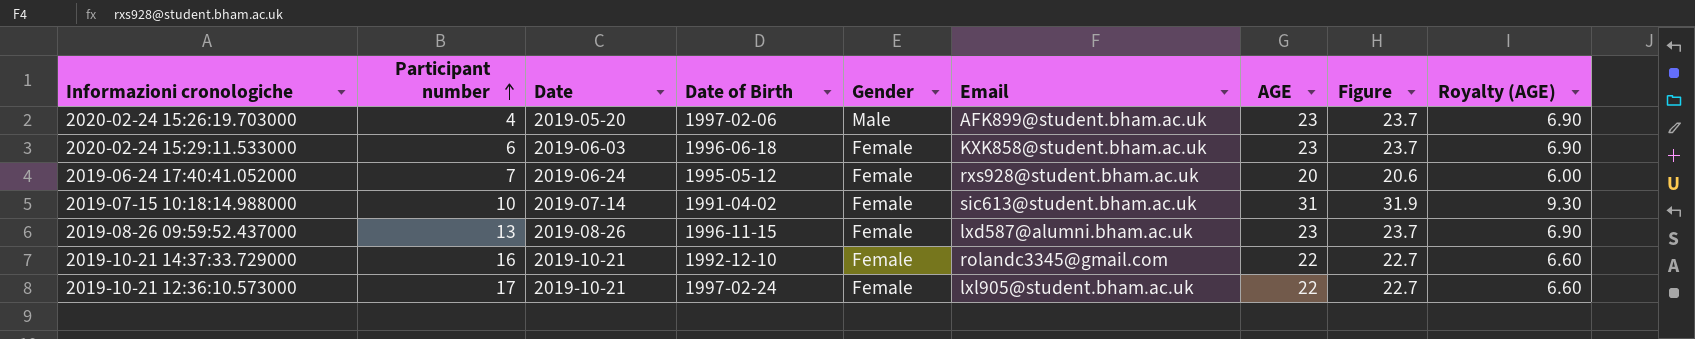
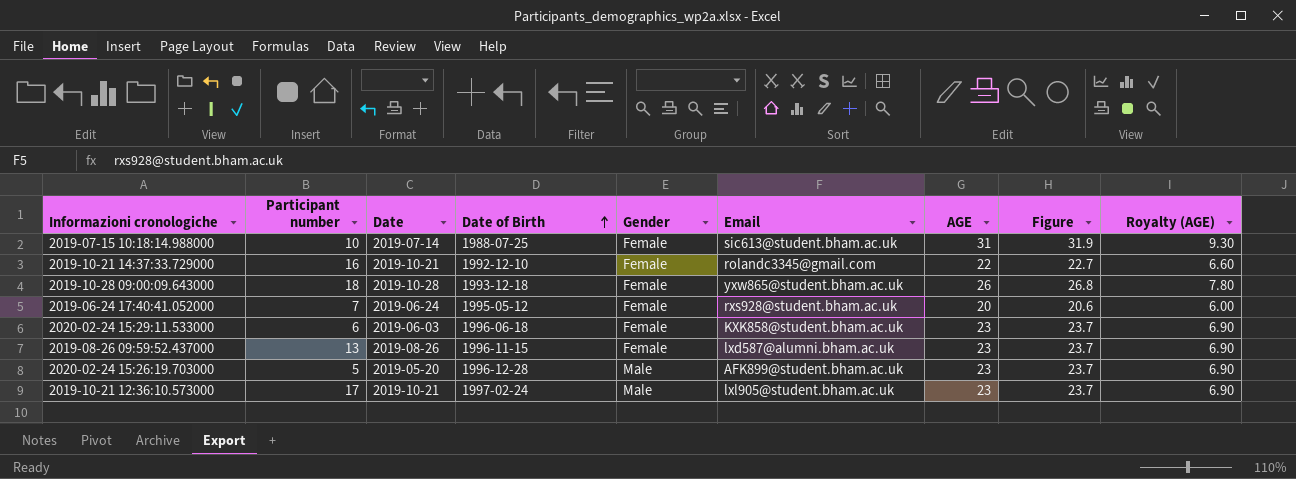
row order: Participant number ascending -> Date of Birth ascending
2019-07-15 10:18:14.988000 | Date of Birth: 1991-04-02 -> 1988-07-25
row 2019-10-28 09:00:09.643000: none -> 18 | 2019-10-28 | 1993-12-18 | Female | yxw865@student.bham.ac.uk | 26 | 26.8 | 7.80
2020-02-24 15:26:19.703000 | Participant number: 4 -> 5
2020-02-24 15:26:19.703000 | Date of Birth: 1997-02-06 -> 1996-12-28
2019-10-21 12:36:10.573000 | Gender: Female -> Male
2019-10-21 12:36:10.573000 | AGE: 22 -> 23
2019-10-21 12:36:10.573000 | Figure: 22.7 -> 23.7
2019-10-21 12:36:10.573000 | Royalty (AGE): 6.60 -> 6.90

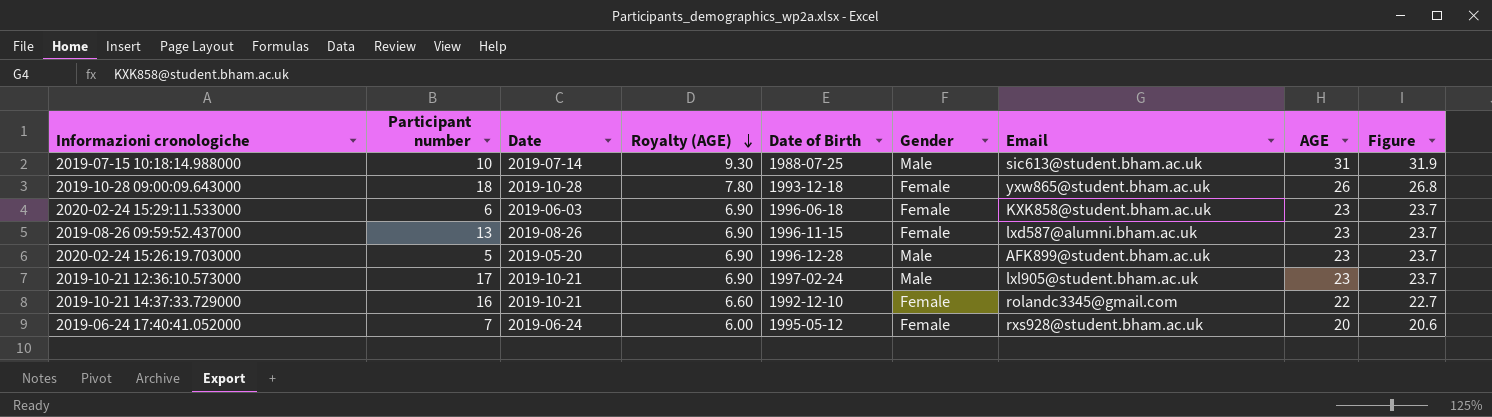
row order: Date of Birth ascending -> Royalty (AGE) descending
column Royalty (AGE) | position: 9 -> 4
2019-07-15 10:18:14.988000 | Gender: Female -> Male

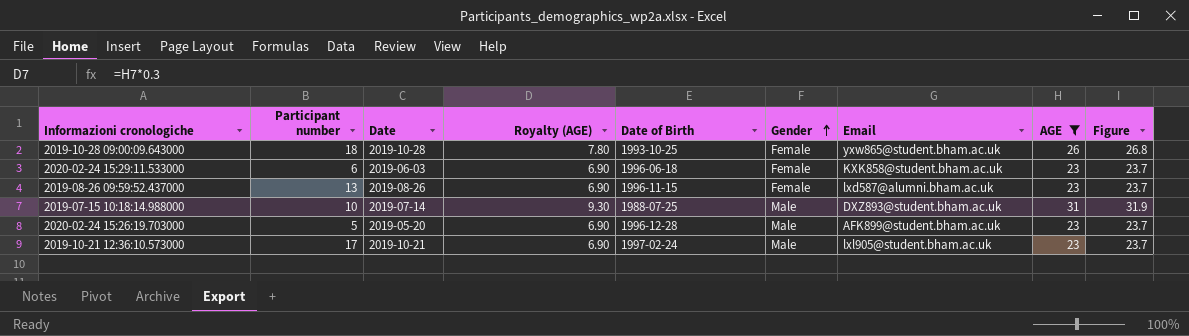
filter: none -> AGE >= 23
row order: Royalty (AGE) descending -> Gender ascending
2019-10-28 09:00:09.643000 | Date of Birth: 1993-12-18 -> 1993-10-25
2019-07-15 10:18:14.988000 | Email: sic613@student.bham.ac.uk -> DXZ893@student.bham.ac.uk

